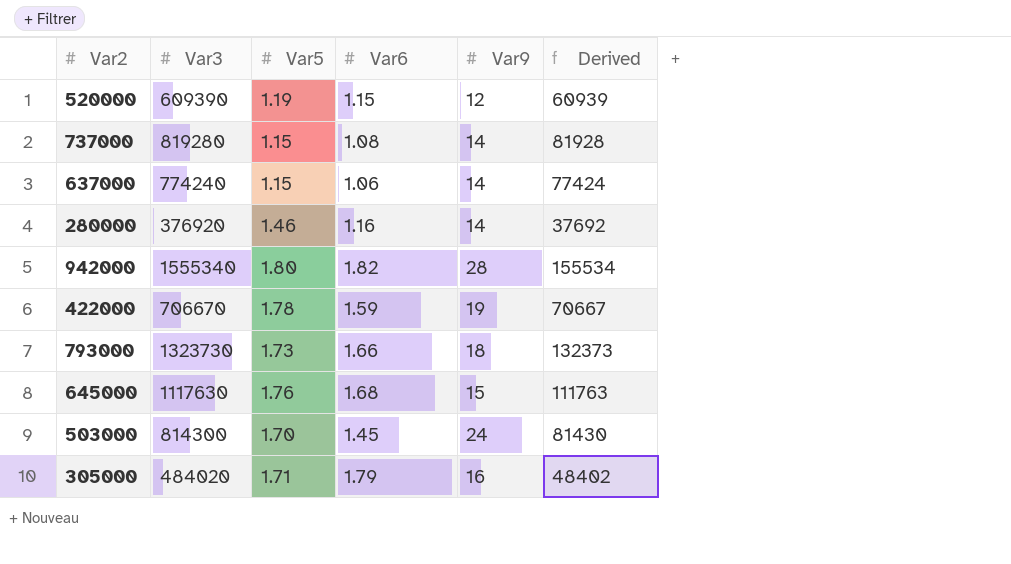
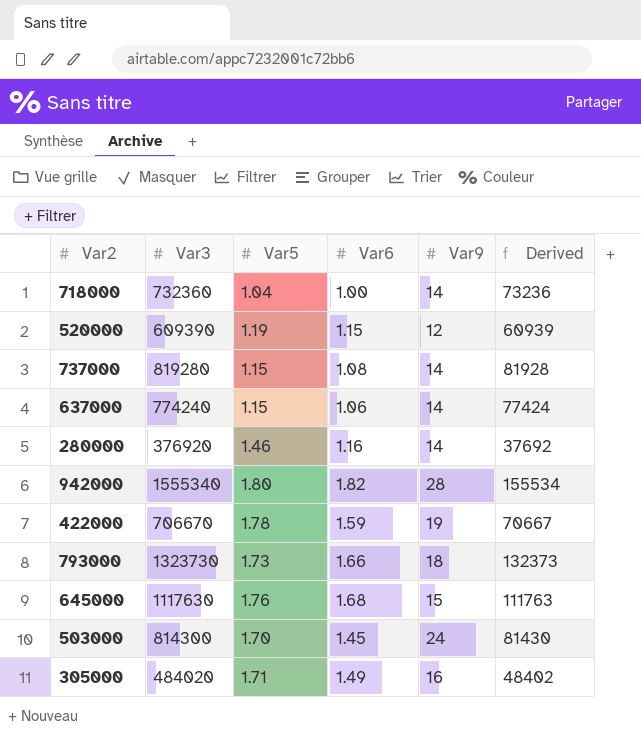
row 718000: none -> 732360 | 1.04 | 1.00 | 14 | 73236
305000 | Var6: 1.79 -> 1.49

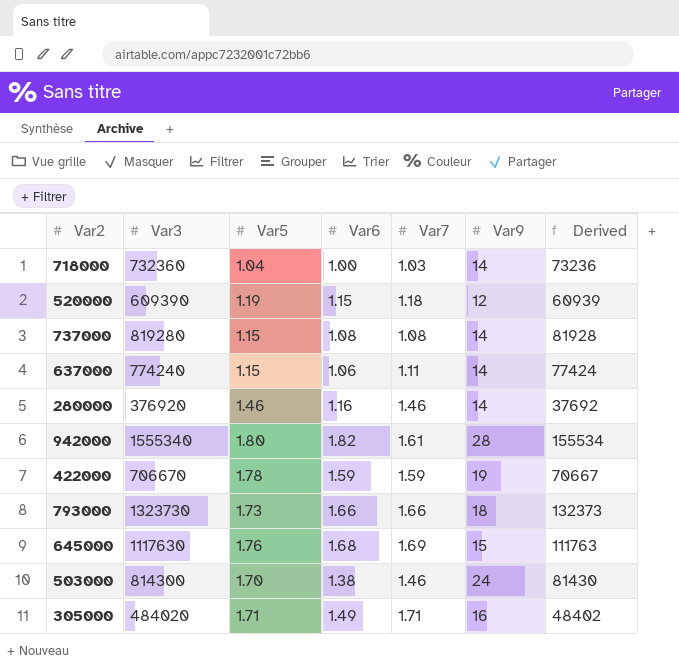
column Var7 | position: none -> 5
503000 | Var6: 1.45 -> 1.38

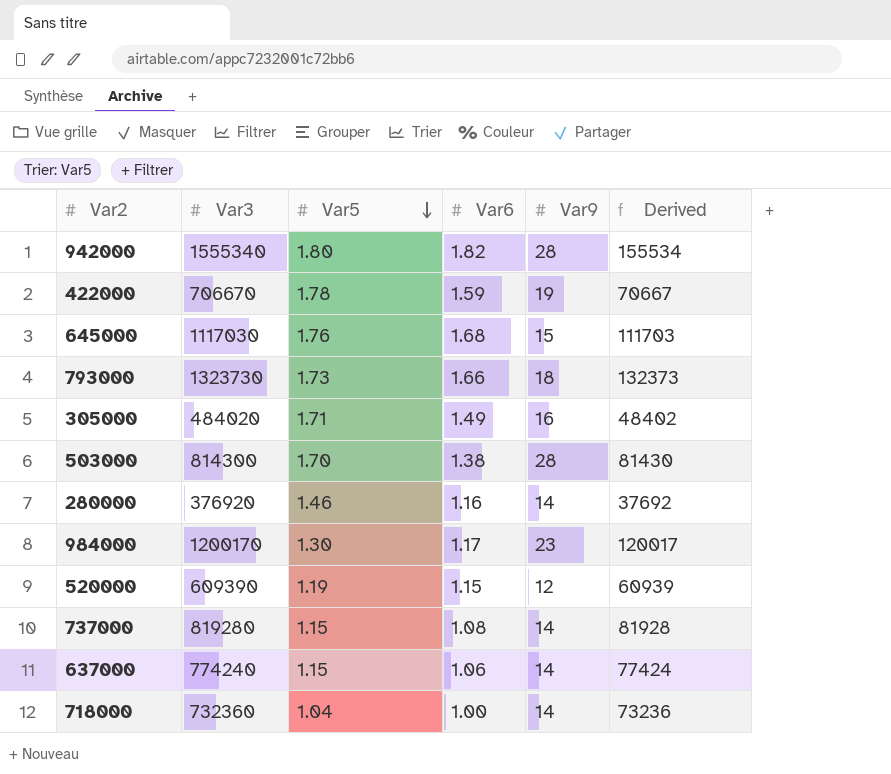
row order: none -> Var5 descending
column Var7 | position: 5 -> none
645000 | Var3: 1117630 -> 1117030
645000 | Derived: 111763 -> 111703
503000 | Var9: 24 -> 28
row 984000: none -> 1200170 | 1.30 | 1.17 | 23 | 120017

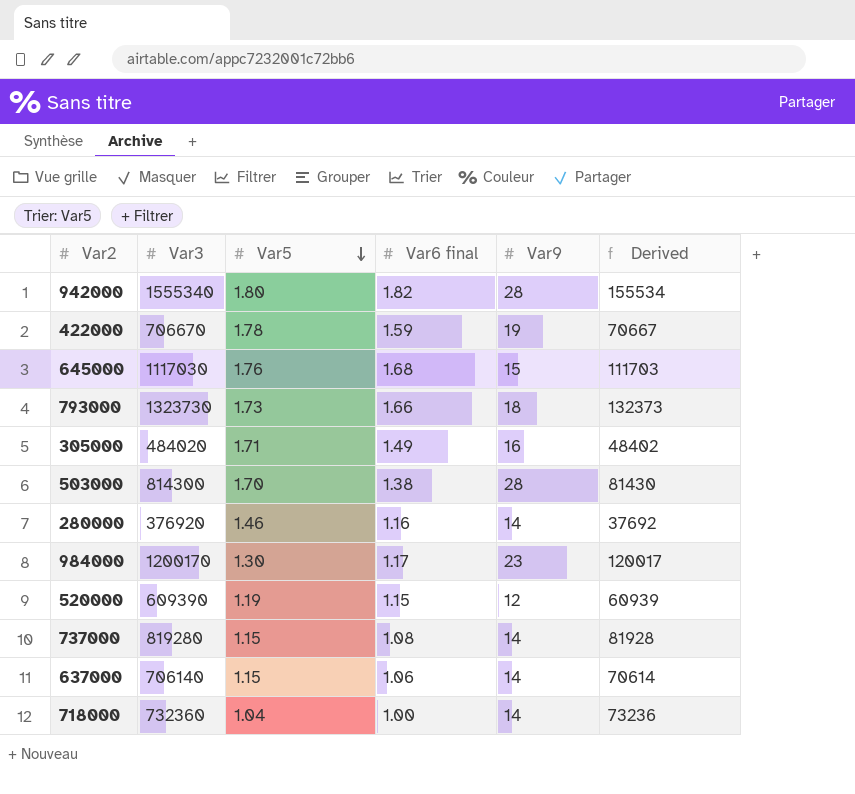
column name: Var6 -> Var6 final
637000 | Var3: 774240 -> 706140
637000 | Derived: 77424 -> 70614

